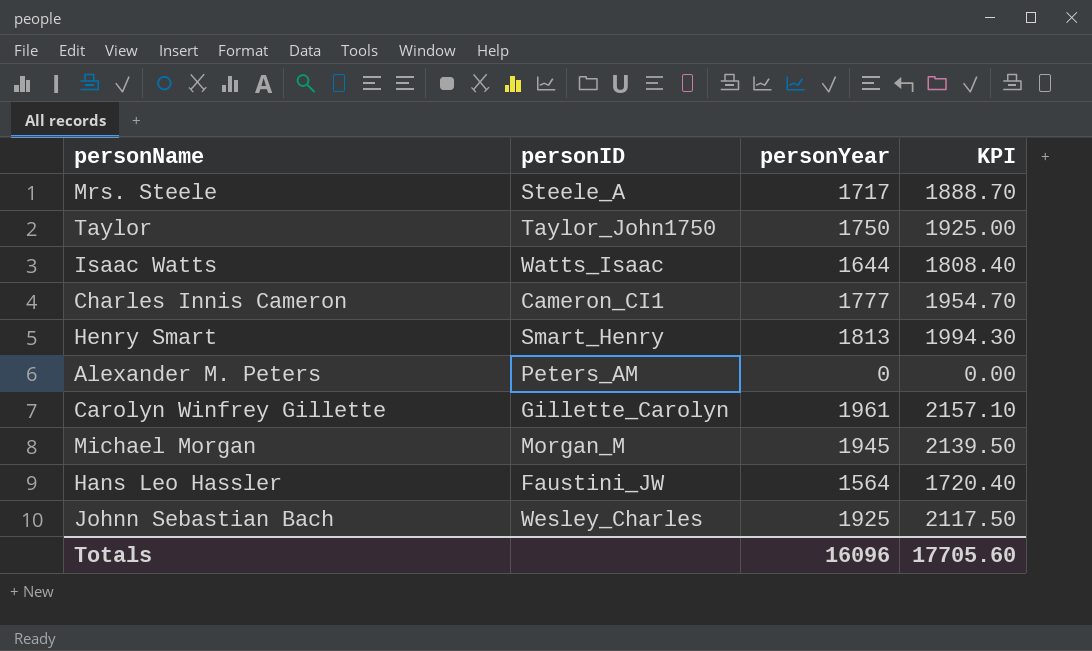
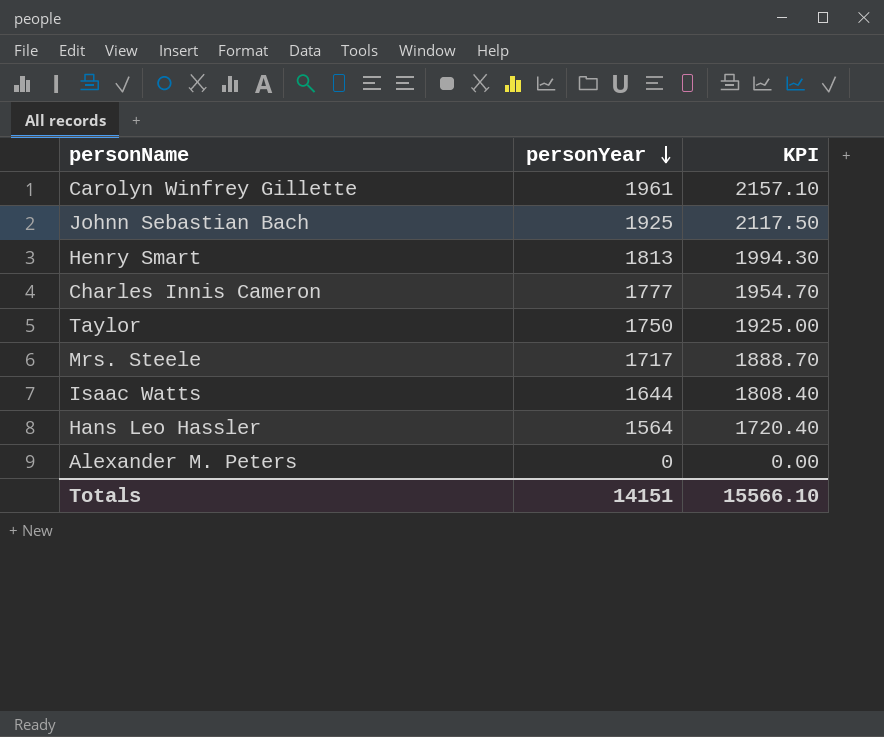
row order: none -> personYear descending
column personID | position: 2 -> none
row Michael Morgan: Morgan_M | 1945 | 2139.50 -> none
Totals | personYear: 16096 -> 14151
Totals | KPI: 17705.60 -> 15566.10

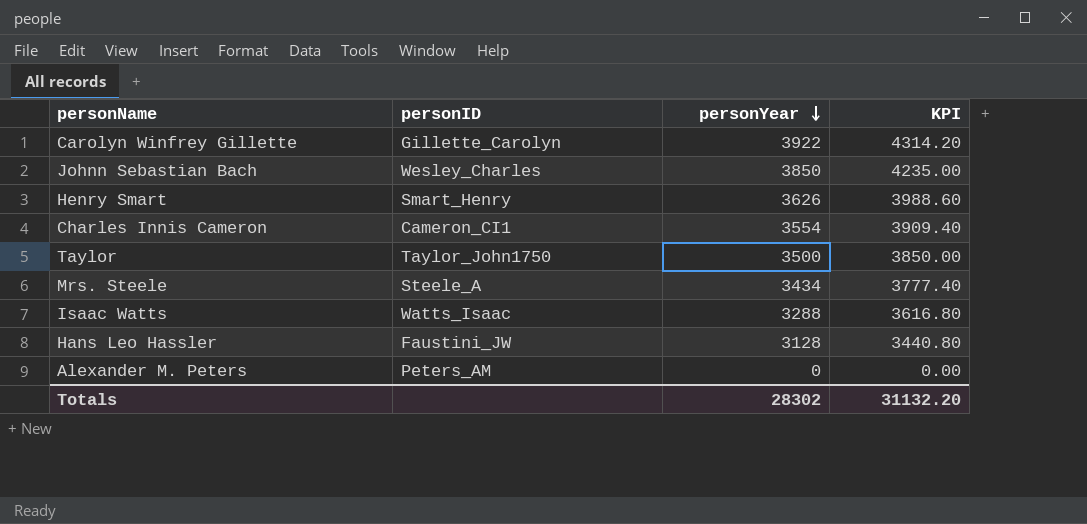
column personID | position: none -> 2
Carolyn Winfrey Gillette | personYear: 1961 -> 3922
Carolyn Winfrey Gillette | KPI: 2157.10 -> 4314.20
Johnn Sebastian Bach | personYear: 1925 -> 3850
Johnn Sebastian Bach | KPI: 2117.50 -> 4235.00
Henry Smart | personYear: 1813 -> 3626
Henry Smart | KPI: 1994.30 -> 3988.60
Charles Innis Cameron | personYear: 1777 -> 3554
Charles Innis Cameron | KPI: 1954.70 -> 3909.40
Taylor | personYear: 1750 -> 3500
Taylor | KPI: 1925.00 -> 3850.00
Mrs. Steele | personYear: 1717 -> 3434
Mrs. Steele | KPI: 1888.70 -> 3777.40
Isaac Watts | personYear: 1644 -> 3288
Isaac Watts | KPI: 1808.40 -> 3616.80
Hans Leo Hassler | personYear: 1564 -> 3128
Hans Leo Hassler | KPI: 1720.40 -> 3440.80
Totals | personYear: 14151 -> 28302
Totals | KPI: 15566.10 -> 31132.20

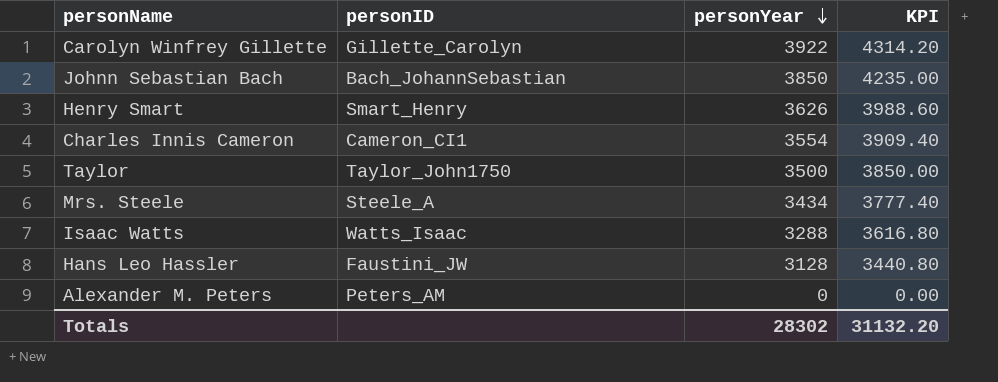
Johnn Sebastian Bach | personID: Wesley_Charles -> Bach_JohannSebastian

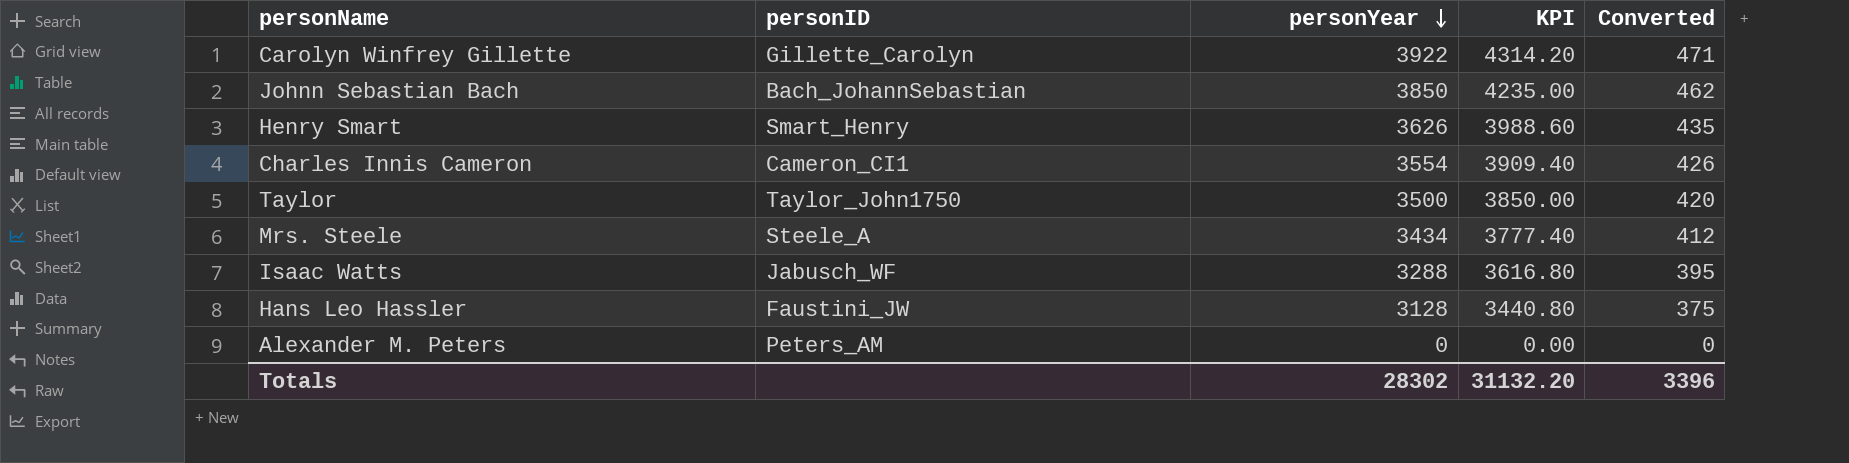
column Converted | formula: none -> [personYear] * 0.12
Isaac Watts | personID: Watts_Isaac -> Jabusch_WF

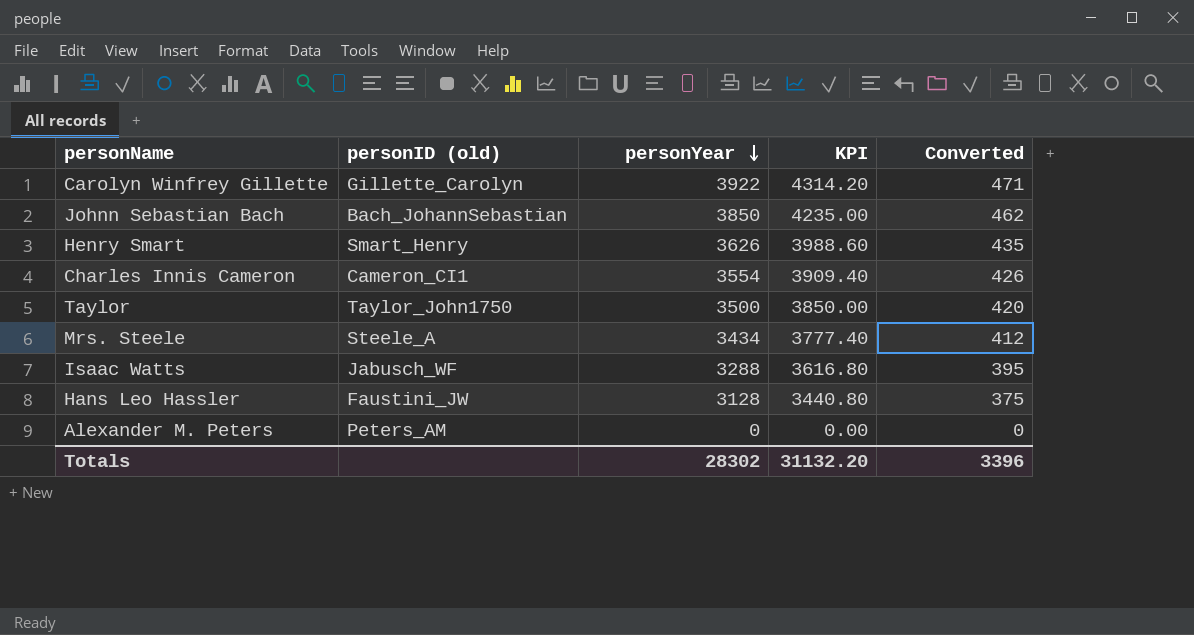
column name: personID -> personID (old)

